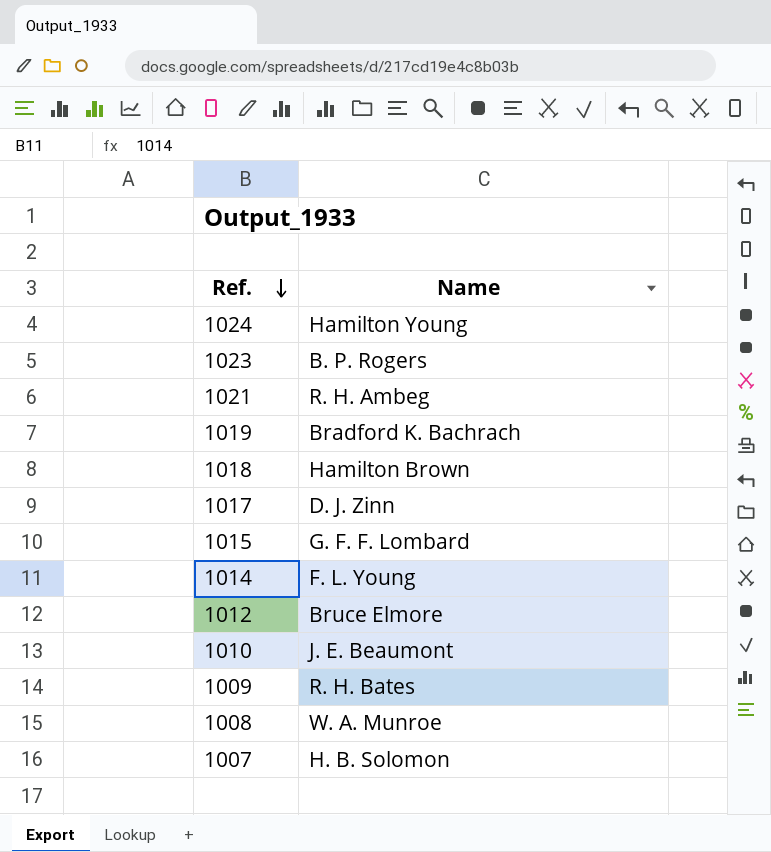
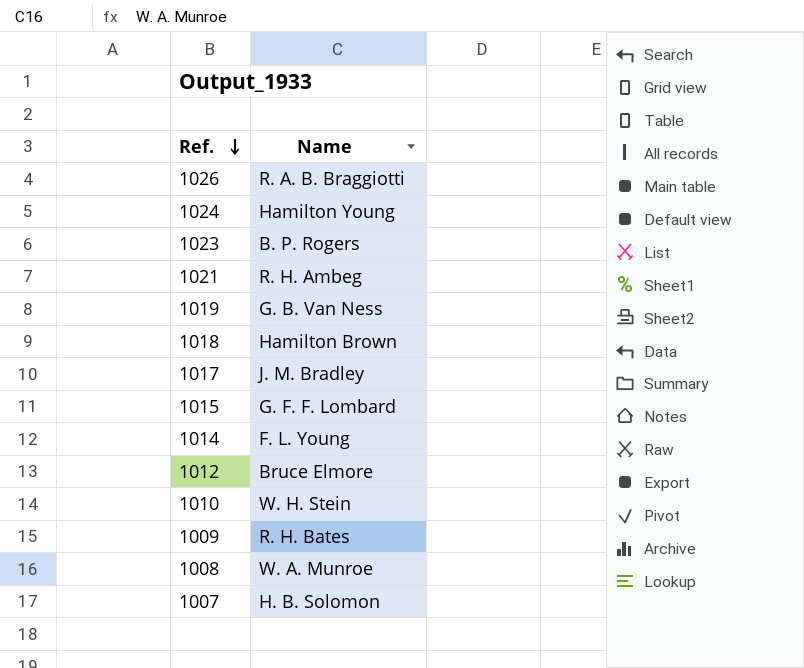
row 1026: none -> R. A. B. Braggiotti
1019 | Name: Bradford K. Bachrach -> G. B. Van Ness
1017 | Name: D. J. Zinn -> J. M. Bradley
1010 | Name: J. E. Beaumont -> W. H. Stein

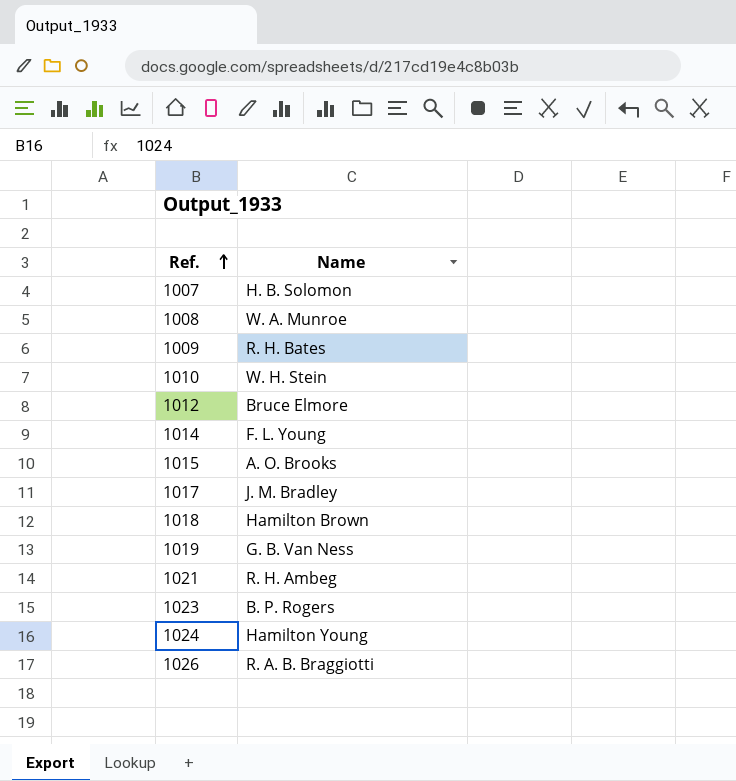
row order: Ref. descending -> Ref. ascending
1015 | Name: G. F. F. Lombard -> A. O. Brooks

